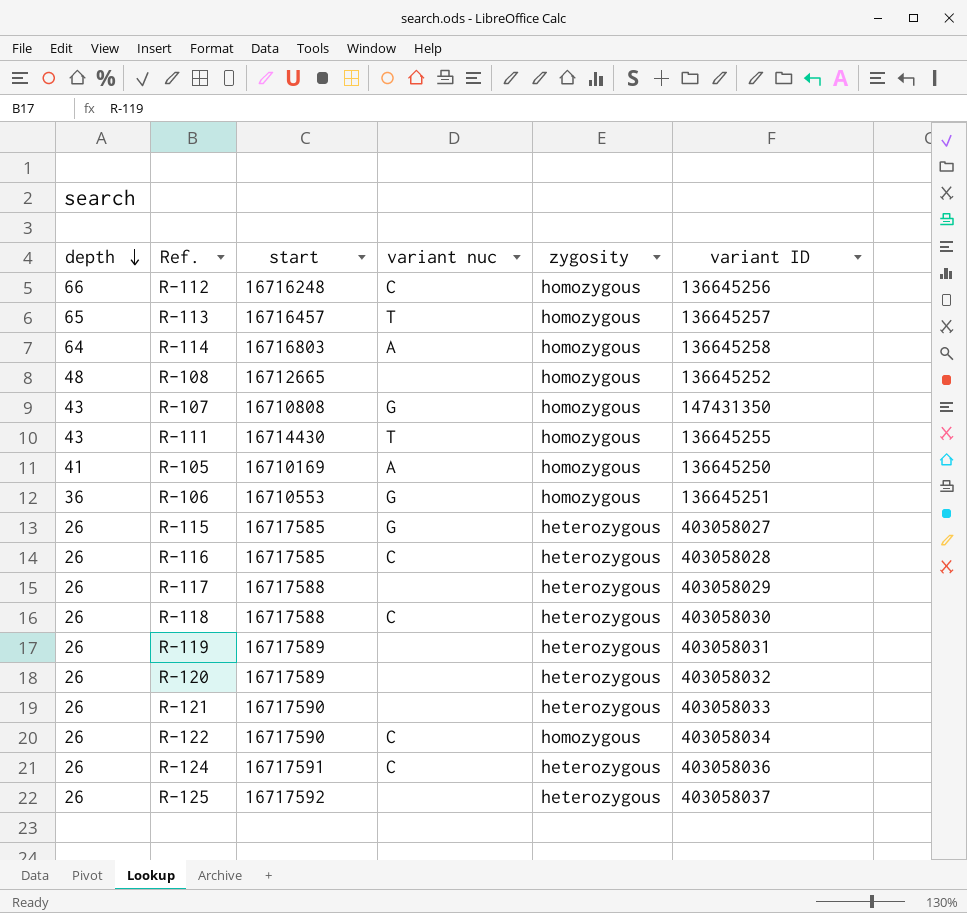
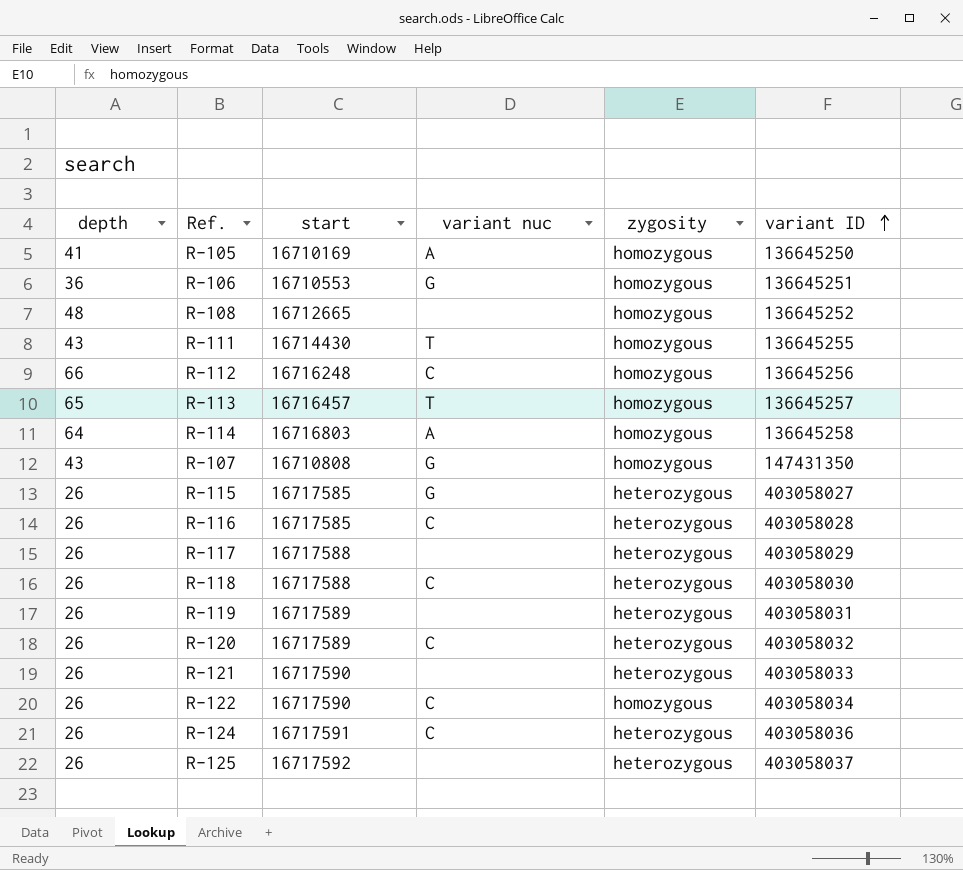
row order: depth descending -> variant ID ascending
R-120 | variant nuc: none -> C

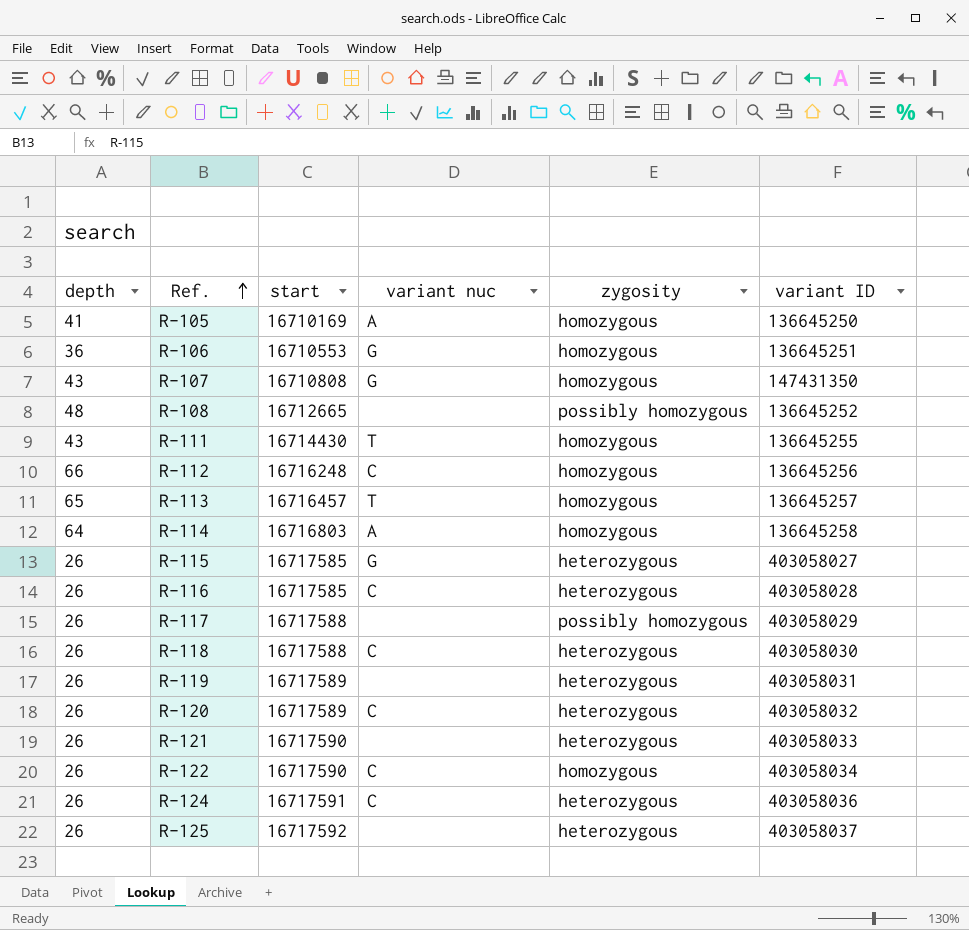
row order: variant ID ascending -> Ref. ascending
R-108 | zygosity: homozygous -> possibly homozygous
R-117 | zygosity: heterozygous -> possibly homozygous

